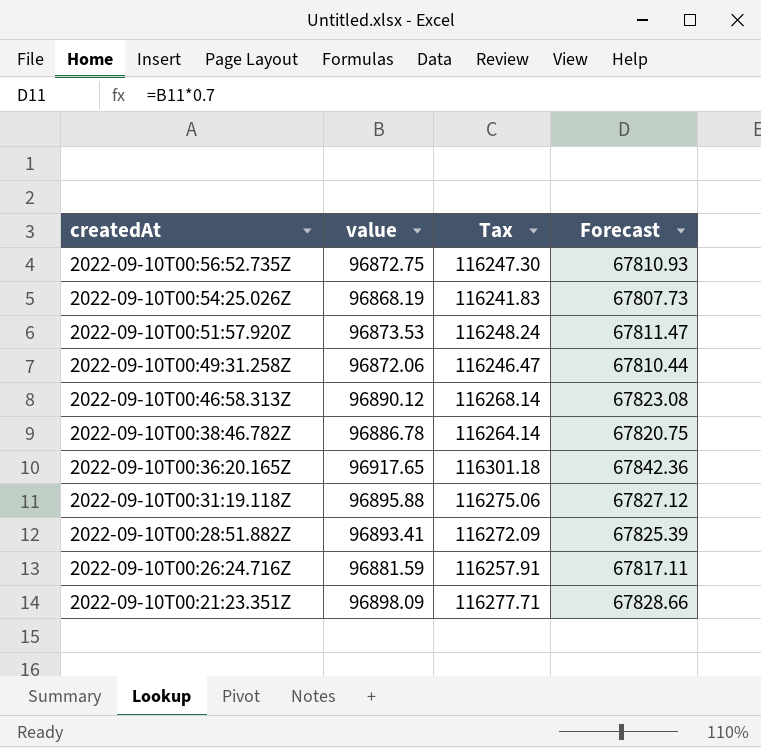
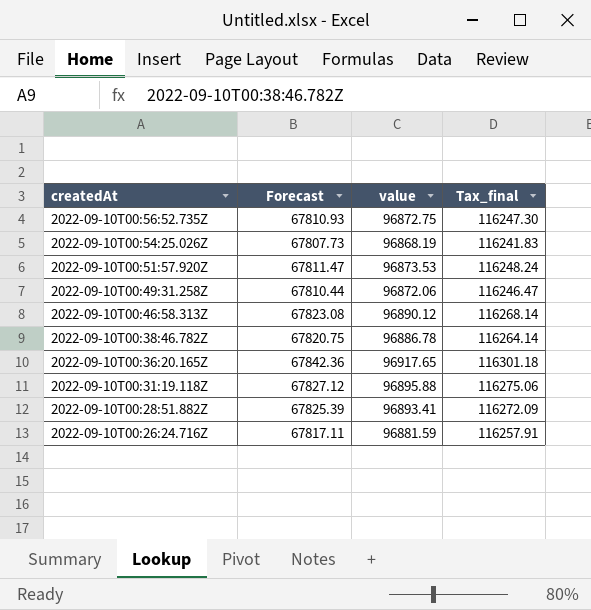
column Forecast | position: 4 -> 2
column name: Tax -> Tax_final
row 2022-09-10T00:21:23.351Z: 96898.09 | 116277.71 | 67828.66 -> none

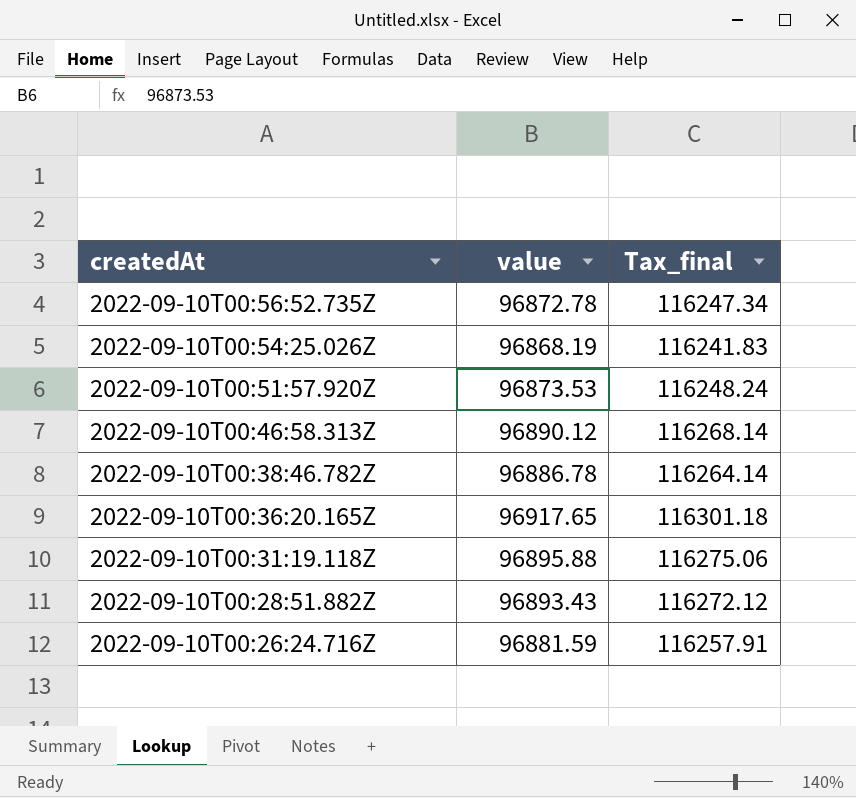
column Forecast | formula: [value] * 0.7 -> none
row 2022-09-10T00:49:31.258Z: 67810.44 | 96872.06 | 116246.47 -> none
2022-09-10T00:56:52.735Z | value: 96872.75 -> 96872.78
2022-09-10T00:56:52.735Z | Tax_final: 116247.30 -> 116247.34
2022-09-10T00:28:51.882Z | value: 96893.41 -> 96893.43
2022-09-10T00:28:51.882Z | Tax_final: 116272.09 -> 116272.12

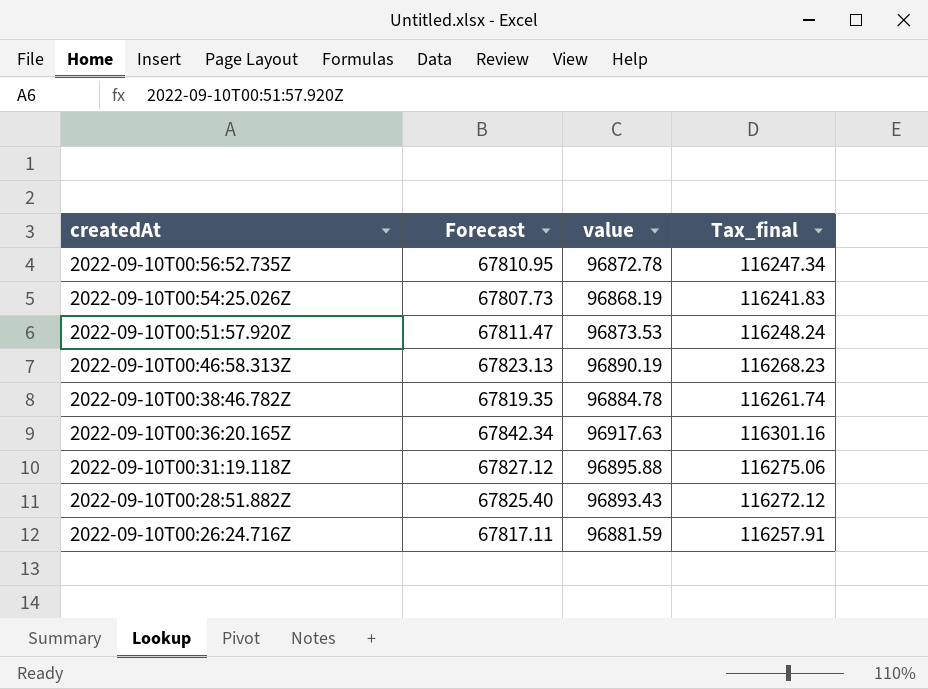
column Forecast | formula: none -> [value] * 0.7
2022-09-10T00:46:58.313Z | value: 96890.12 -> 96890.19
2022-09-10T00:46:58.313Z | Tax_final: 116268.14 -> 116268.23
2022-09-10T00:38:46.782Z | value: 96886.78 -> 96884.78
2022-09-10T00:38:46.782Z | Tax_final: 116264.14 -> 116261.74
2022-09-10T00:36:20.165Z | value: 96917.65 -> 96917.63
2022-09-10T00:36:20.165Z | Tax_final: 116301.18 -> 116301.16

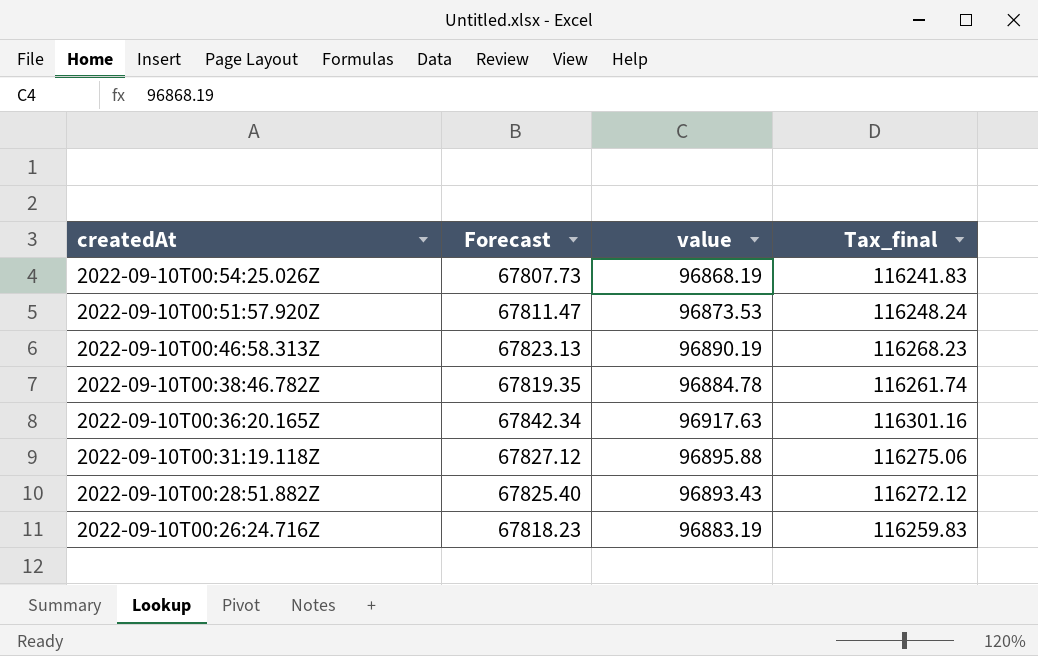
row 2022-09-10T00:56:52.735Z: 67810.95 | 96872.78 | 116247.34 -> none
2022-09-10T00:26:24.716Z | Forecast: 67817.11 -> 67818.23
2022-09-10T00:26:24.716Z | value: 96881.59 -> 96883.19
2022-09-10T00:26:24.716Z | Tax_final: 116257.91 -> 116259.83

